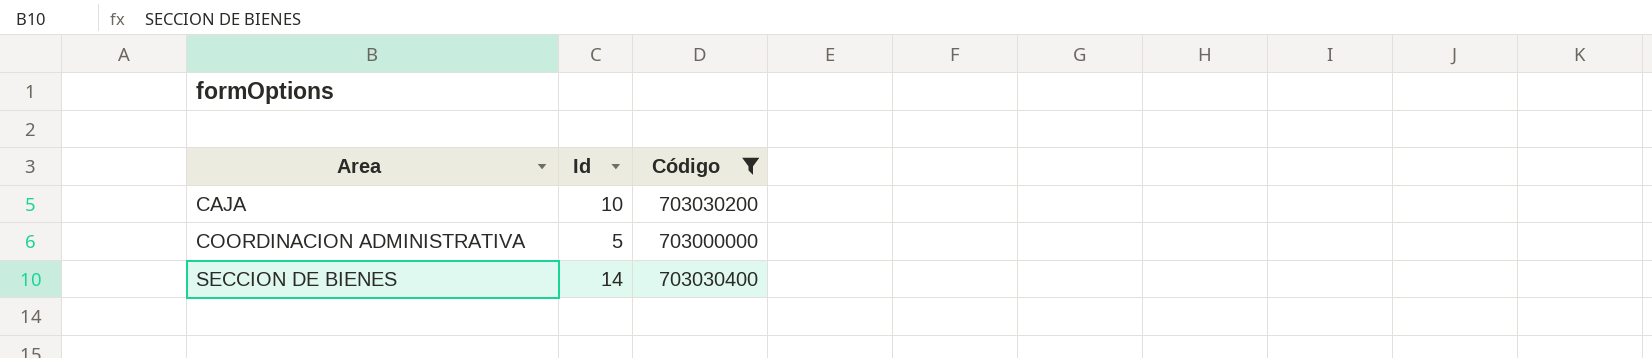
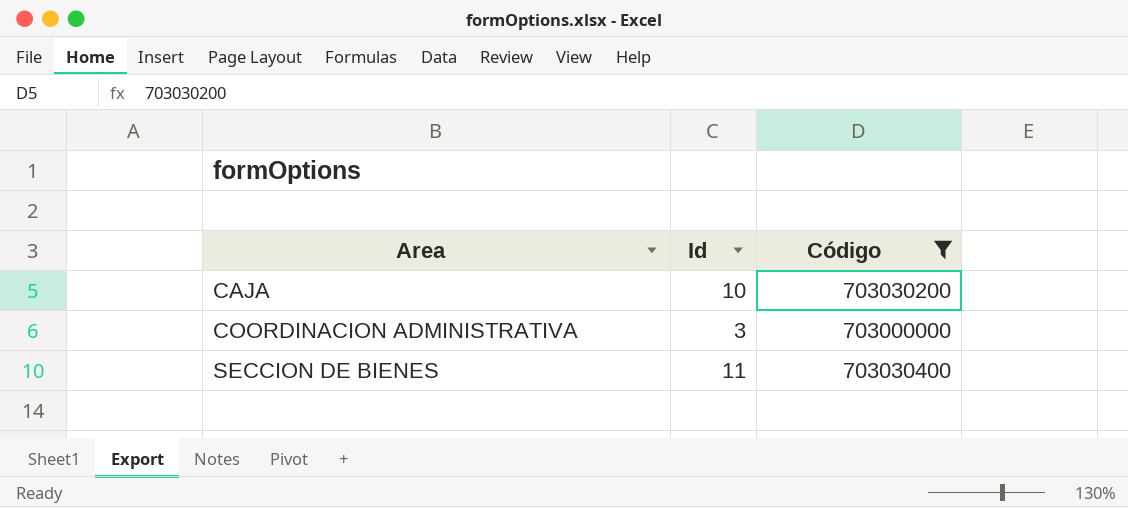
COORDINACION ADMINISTRATIVA | Id: 5 -> 3
SECCION DE BIENES | Id: 14 -> 11

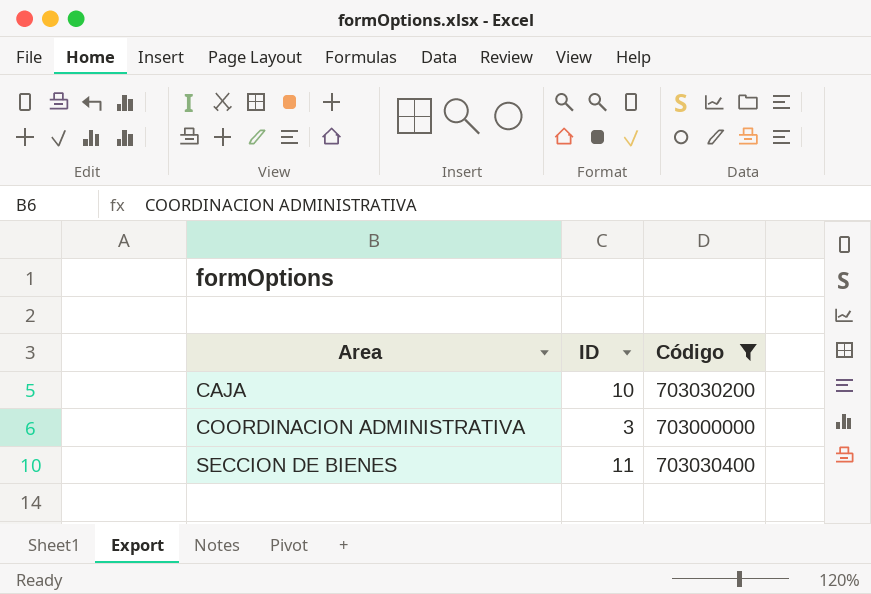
column name: Id -> ID

